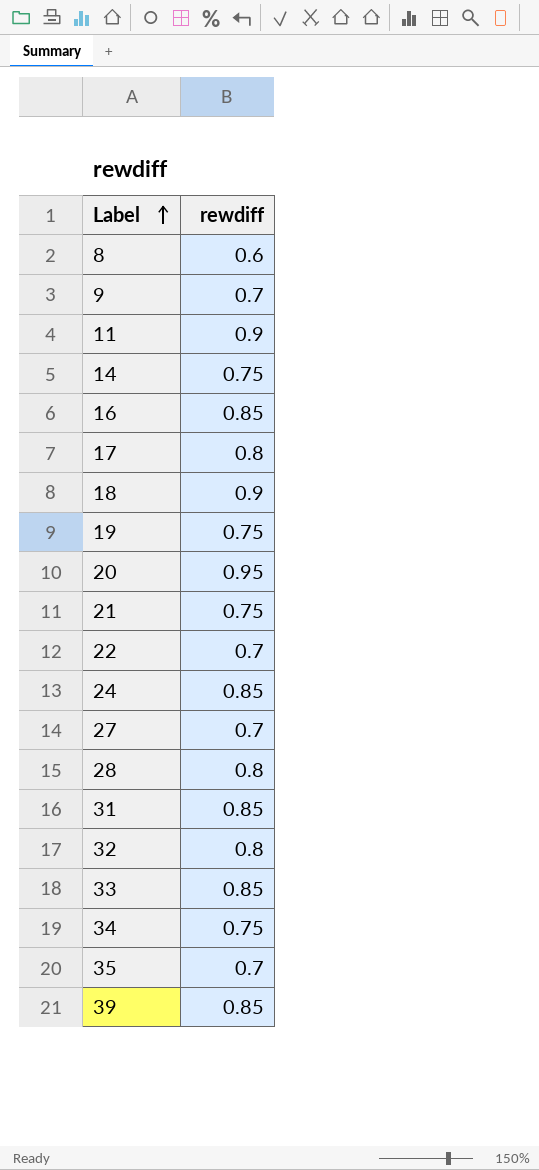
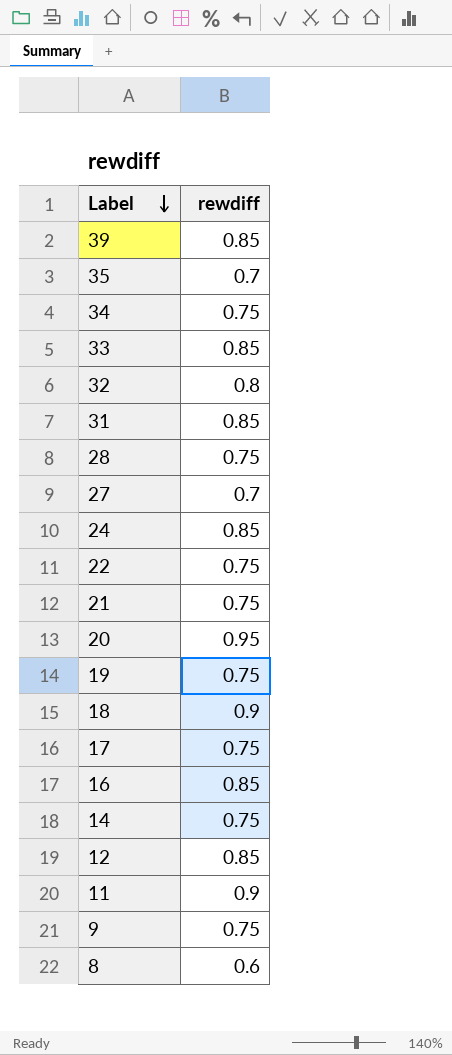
row order: Label ascending -> Label descending
28 | rewdiff: 0.8 -> 0.75
22 | rewdiff: 0.7 -> 0.75
17 | rewdiff: 0.8 -> 0.75
row 12: none -> 0.85
9 | rewdiff: 0.7 -> 0.75

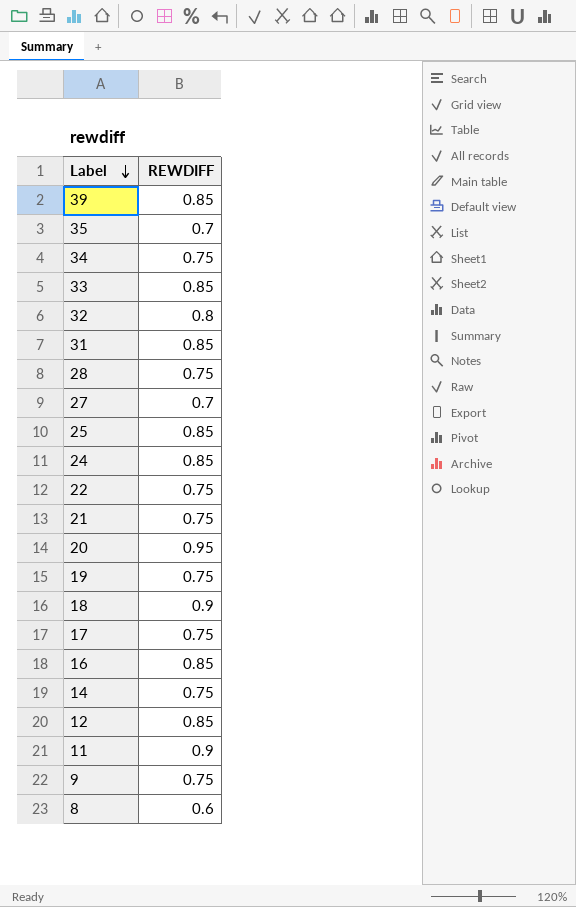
column name: rewdiff -> REWDIFF
row 25: none -> 0.85

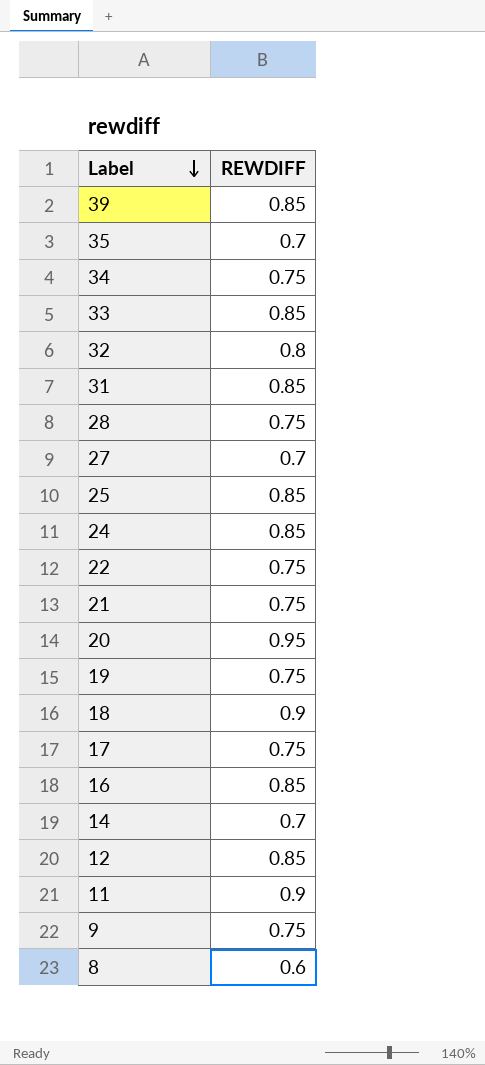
14 | REWDIFF: 0.75 -> 0.7

